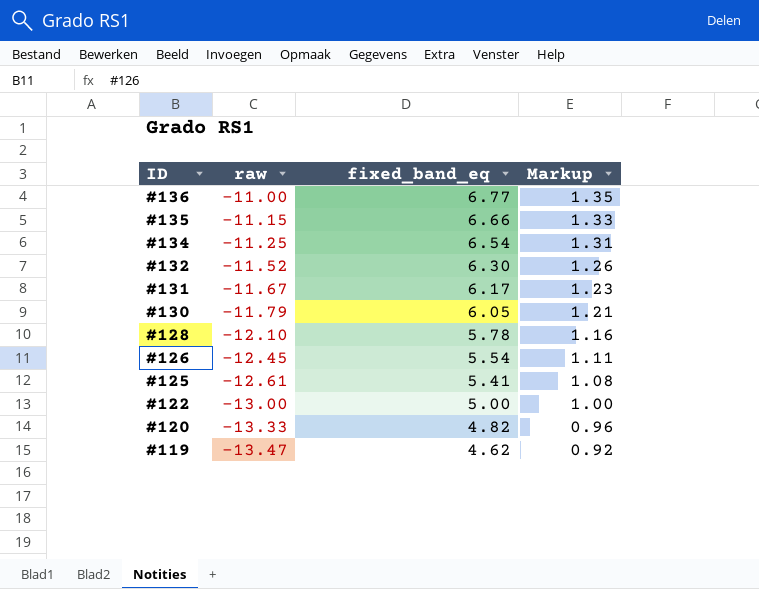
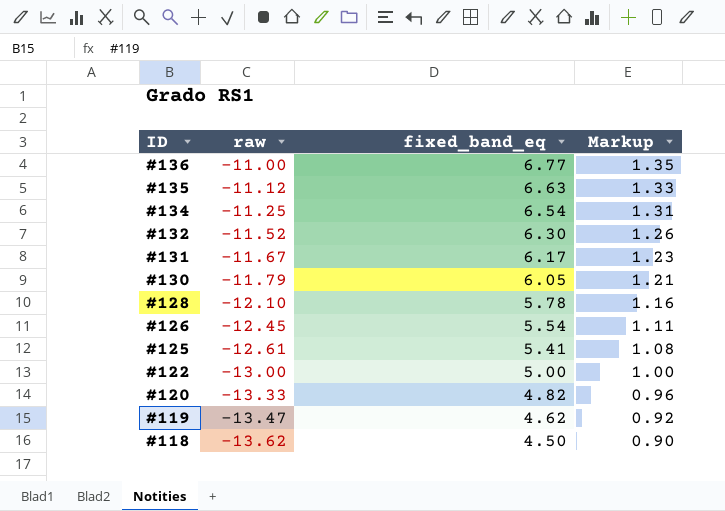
#135 | raw: -11.15 -> -11.12
#135 | fixed_band_eq: 6.66 -> 6.63
row #118: none -> -13.62 | 4.50 | 0.90

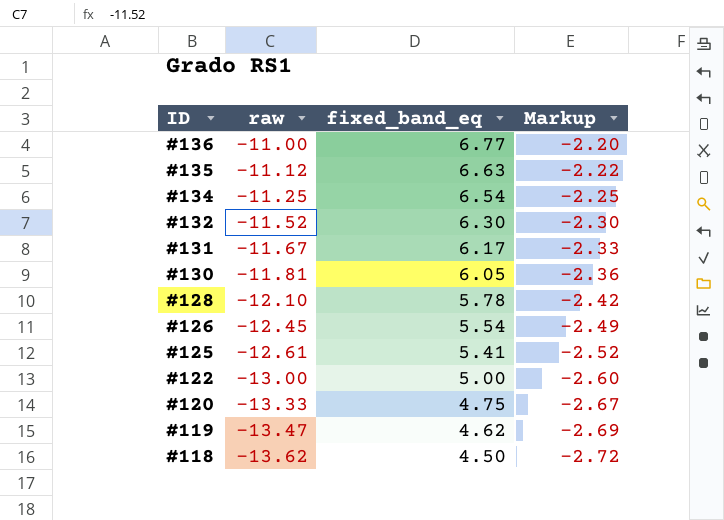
column Markup | formula: [fixed_band_eq] * 0.2 -> [raw] * 0.2
#130 | raw: -11.79 -> -11.81
#120 | fixed_band_eq: 4.82 -> 4.75

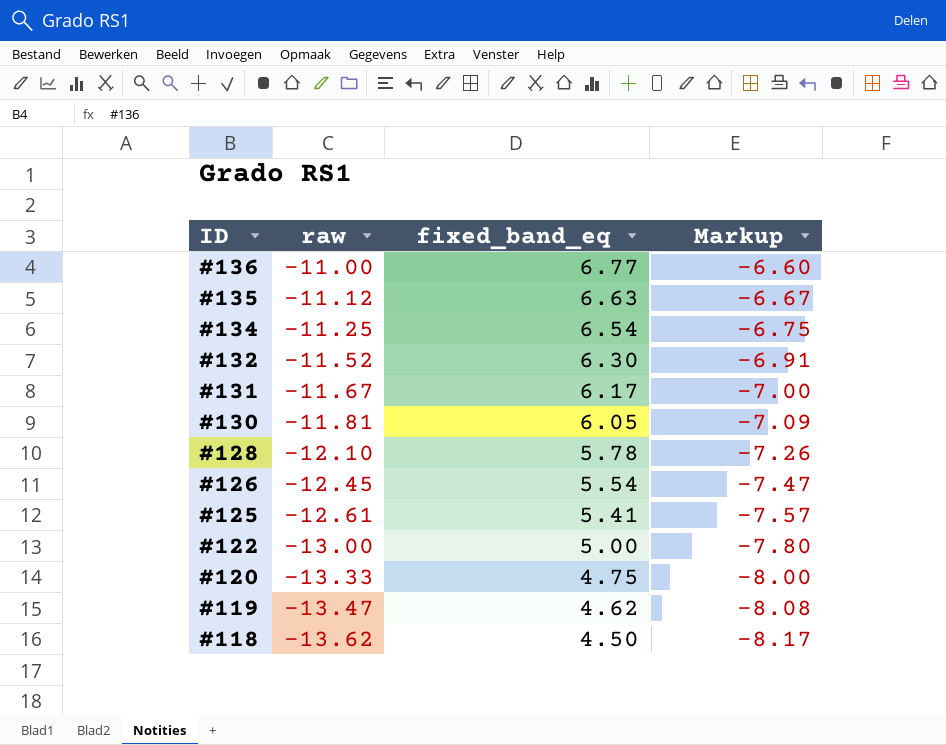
column Markup | formula: [raw] * 0.2 -> [raw] * 0.6

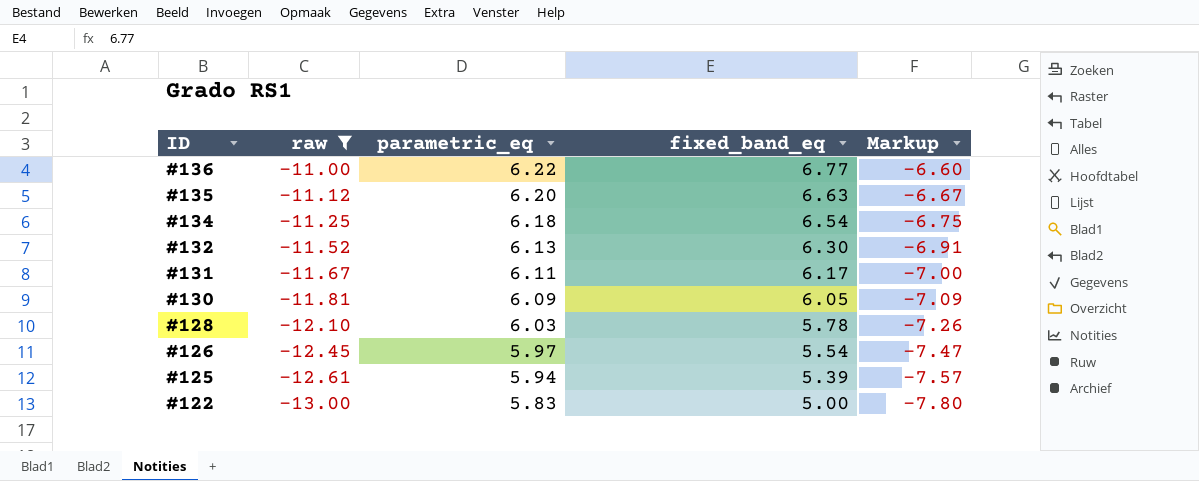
filter: none -> raw >= -13.00
column parametric_eq | position: none -> 3
#125 | fixed_band_eq: 5.41 -> 5.39

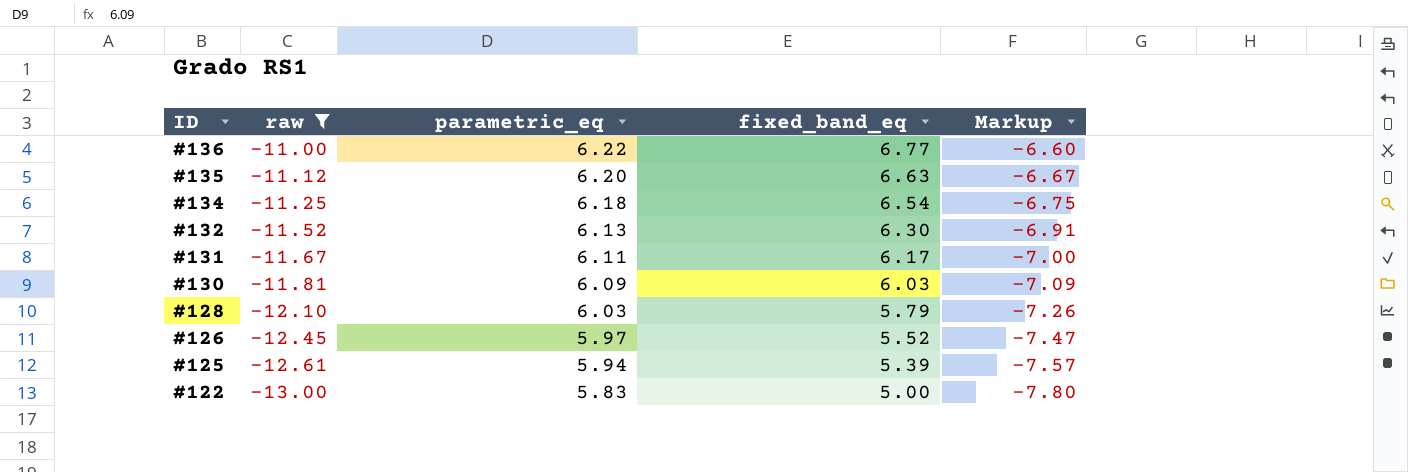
#130 | fixed_band_eq: 6.05 -> 6.03
#128 | fixed_band_eq: 5.78 -> 5.79
#126 | fixed_band_eq: 5.54 -> 5.52

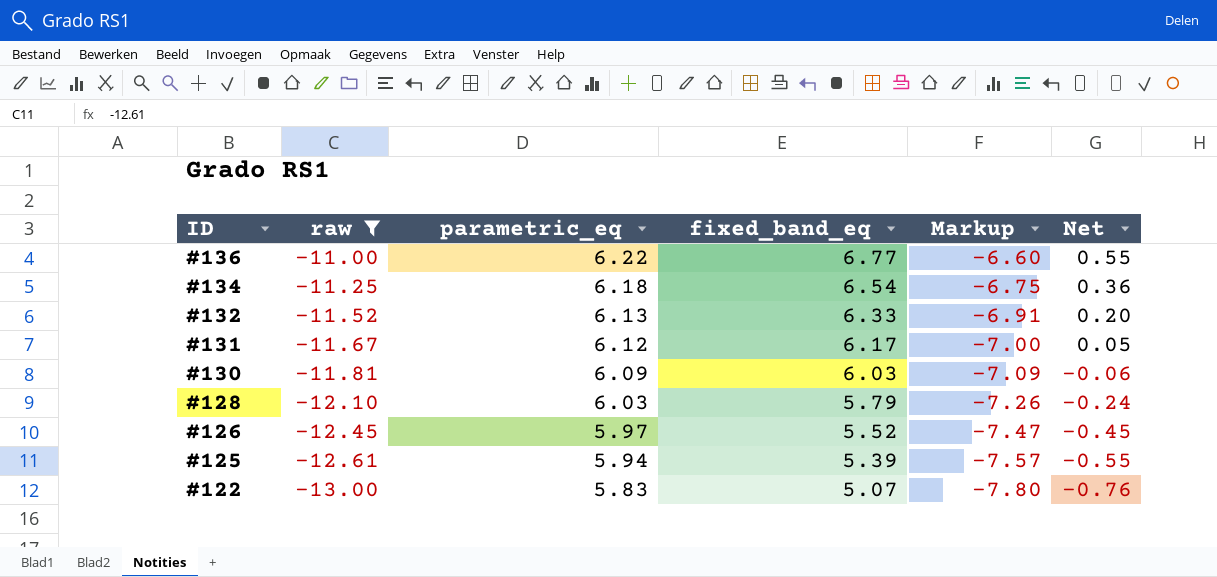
column Net | formula: none -> [fixed_band_eq] - [parametric_eq]
row #135: -11.12 | 6.20 | 6.63 | -6.67 -> none
#132 | fixed_band_eq: 6.30 -> 6.33
#131 | parametric_eq: 6.11 -> 6.12
#122 | fixed_band_eq: 5.00 -> 5.07

